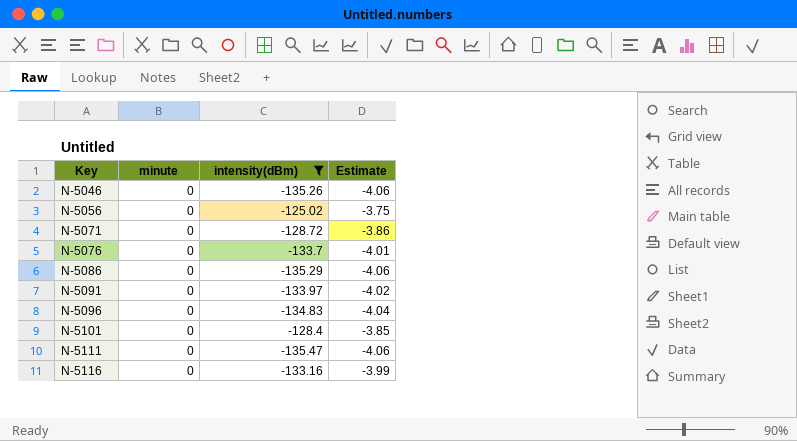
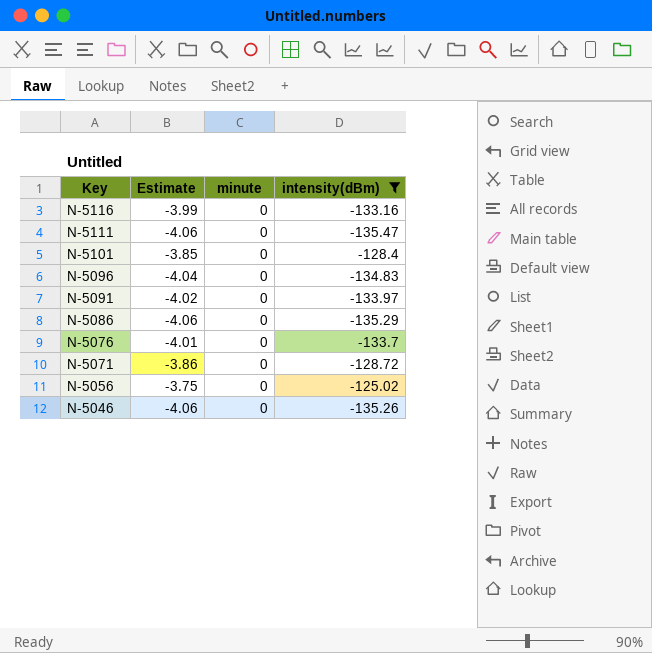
row order: Key ascending -> Key descending
column Estimate | position: 4 -> 2

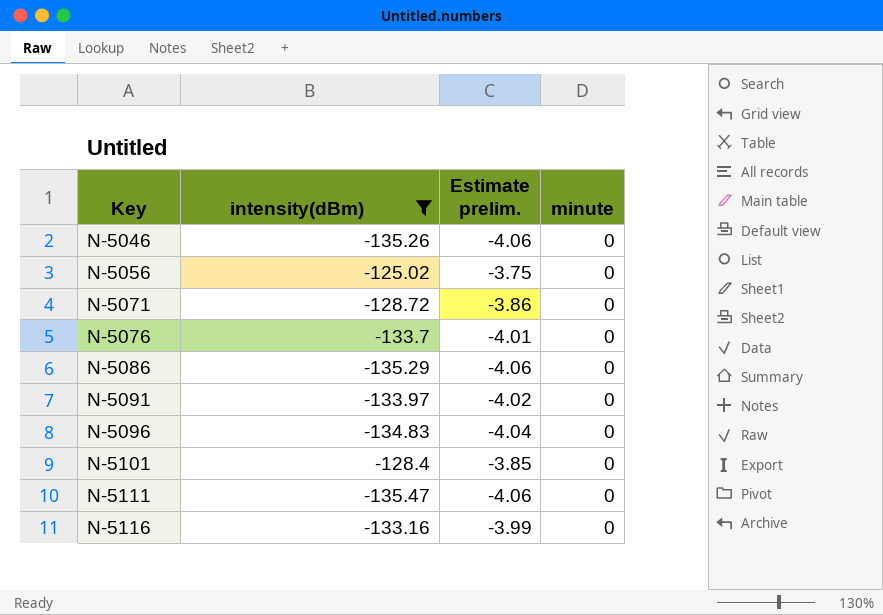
row order: Key descending -> Key ascending
column intensity(dBm) | position: 4 -> 2
column name: Estimate -> Estimate prelim.

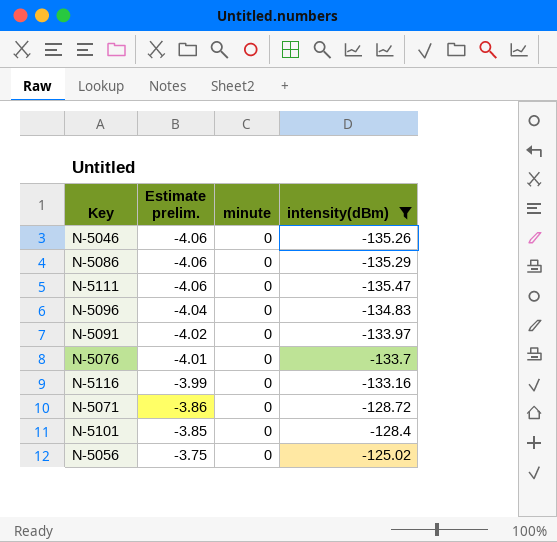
row order: Key ascending -> Estimate prelim. ascending
column intensity(dBm) | position: 2 -> 4

